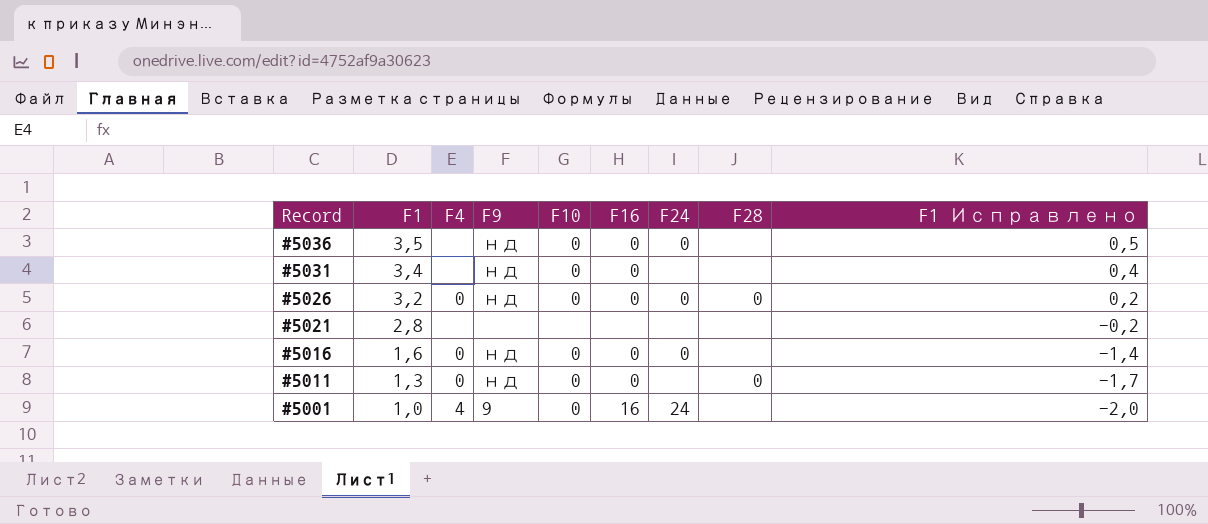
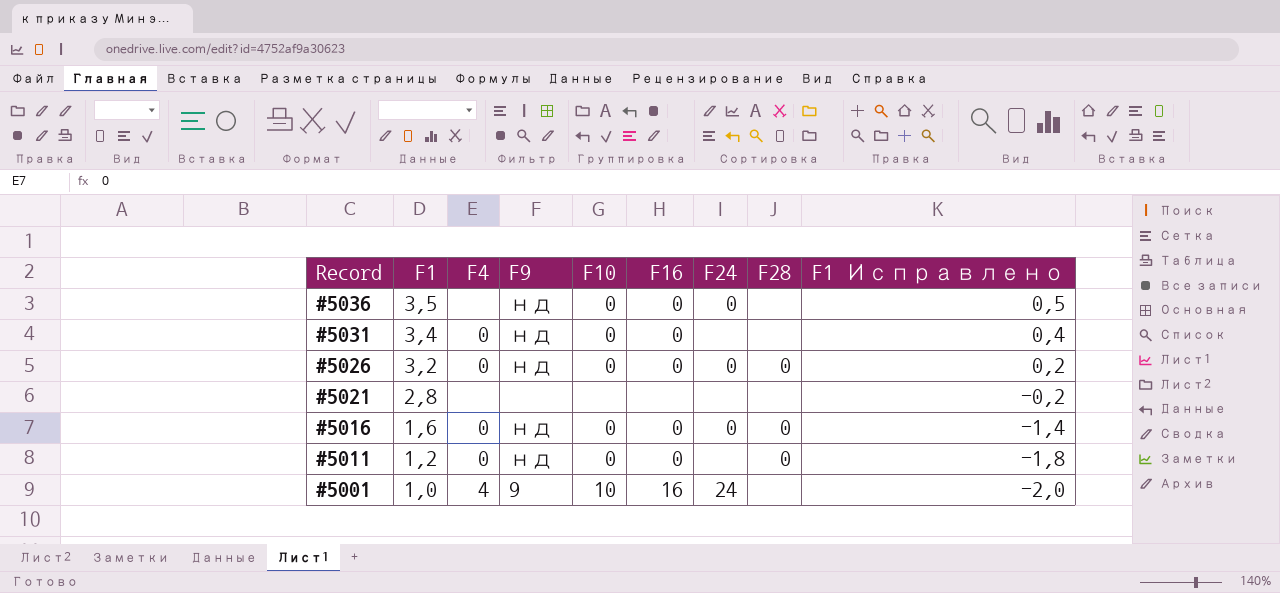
#5031 | F4: none -> 0
#5016 | F28: none -> 0
#5011 | F1: 1,3 -> 1,2
#5011 | F1 Исправлено: -1,7 -> -1,8
#5001 | F10: 0 -> 10

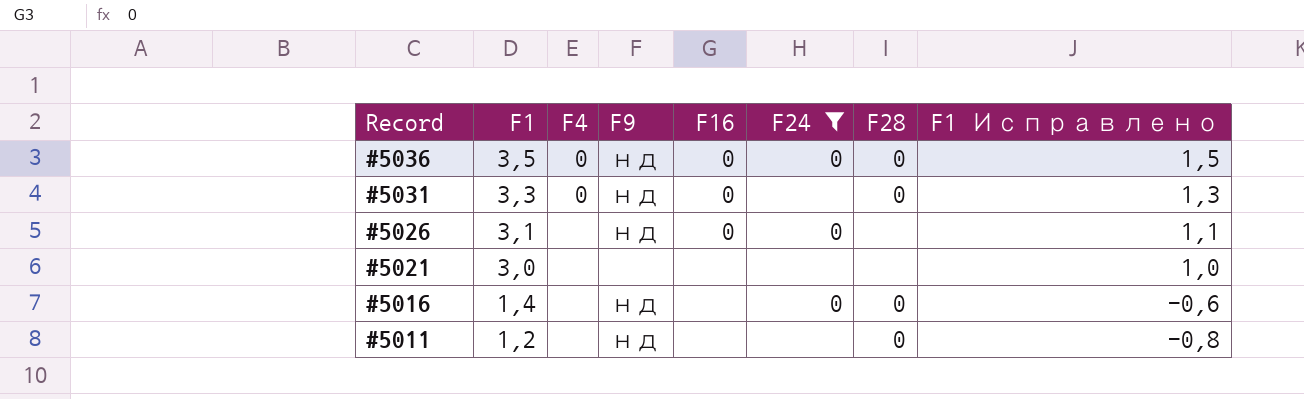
filter: none -> F24 != 24
column F10 | position: 5 -> none
column F1 Исправлено | formula: [F1] - 3 -> [F1] - 2
#5036 | F4: none -> 0
#5036 | F28: none -> 0
#5031 | F1: 3,4 -> 3,3
#5031 | F28: none -> 0
#5026 | F1: 3,2 -> 3,1
#5026 | F4: 0 -> none
#5026 | F28: 0 -> none
#5021 | F1: 2,8 -> 3,0
#5016 | F1: 1,6 -> 1,4
#5016 | F4: 0 -> none
#5016 | F16: 0 -> none
#5011 | F4: 0 -> none
#5011 | F16: 0 -> none

